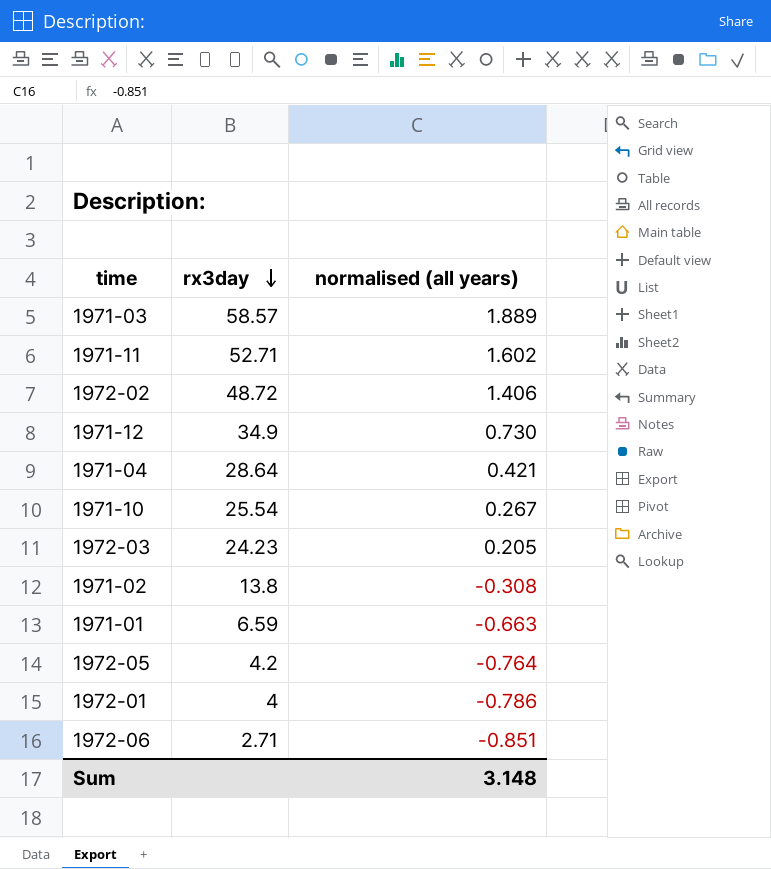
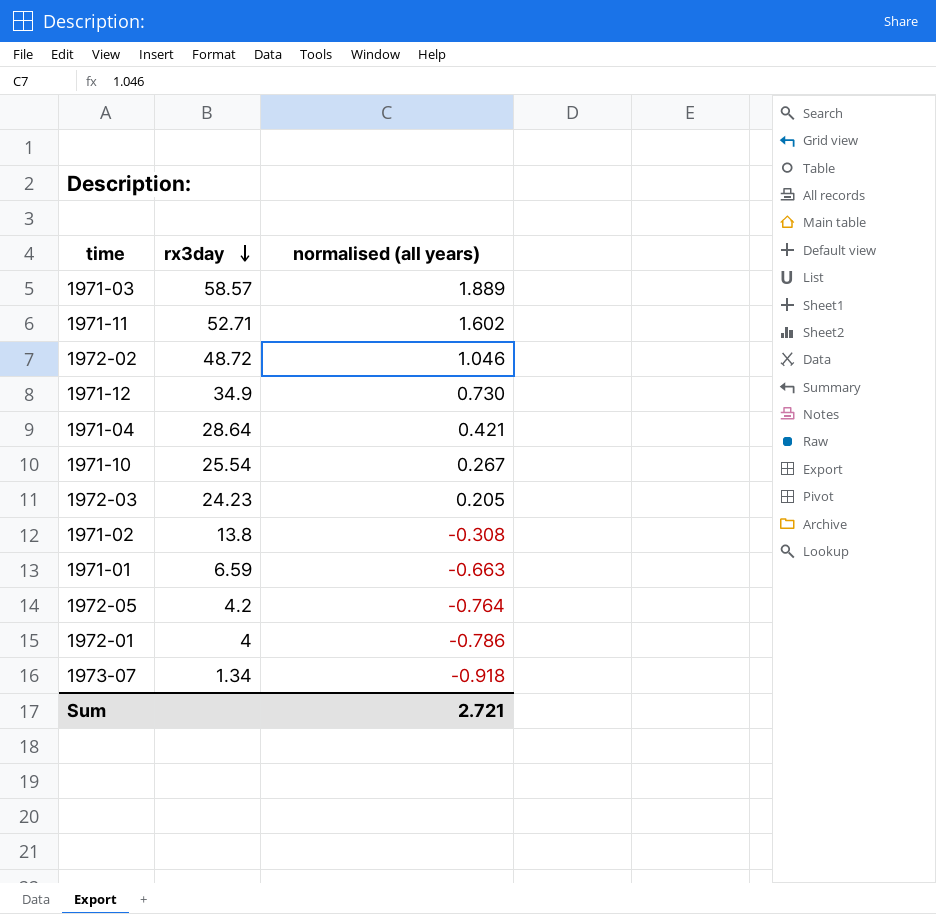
row 1972-06: 2.71 | -0.851 -> none
1972-02 | normalised (all years): 1.406 -> 1.046
row 1973-07: none -> 1.34 | -0.918
Sum | normalised (all years): 3.148 -> 2.721

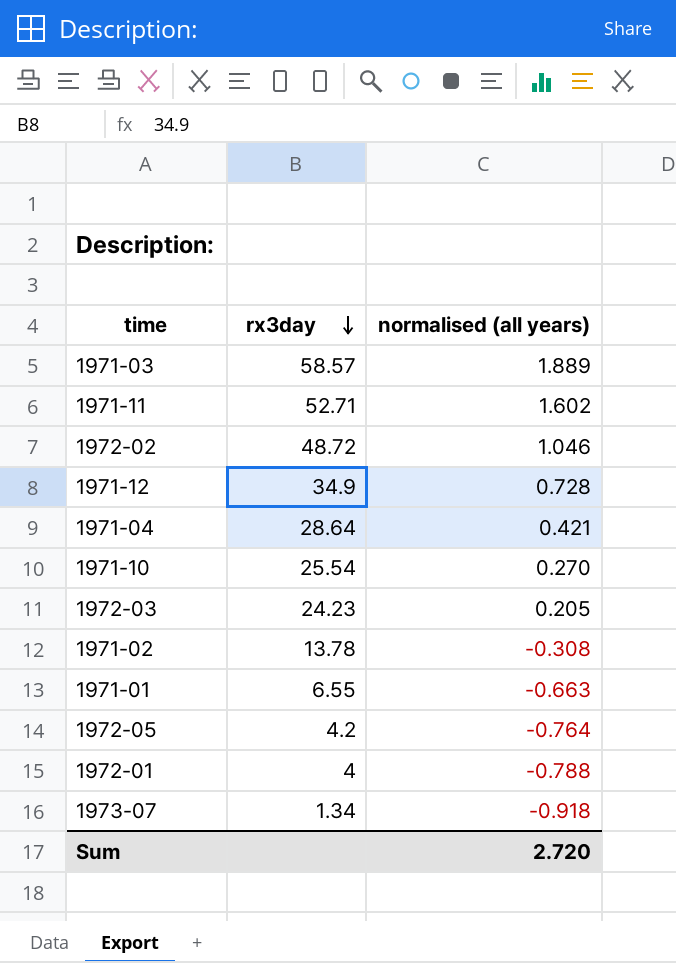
1971-12 | normalised (all years): 0.730 -> 0.728
1971-10 | normalised (all years): 0.267 -> 0.270
1971-02 | rx3day: 13.8 -> 13.78
1971-01 | rx3day: 6.59 -> 6.55
1972-01 | normalised (all years): -0.786 -> -0.788
Sum | normalised (all years): 2.721 -> 2.720

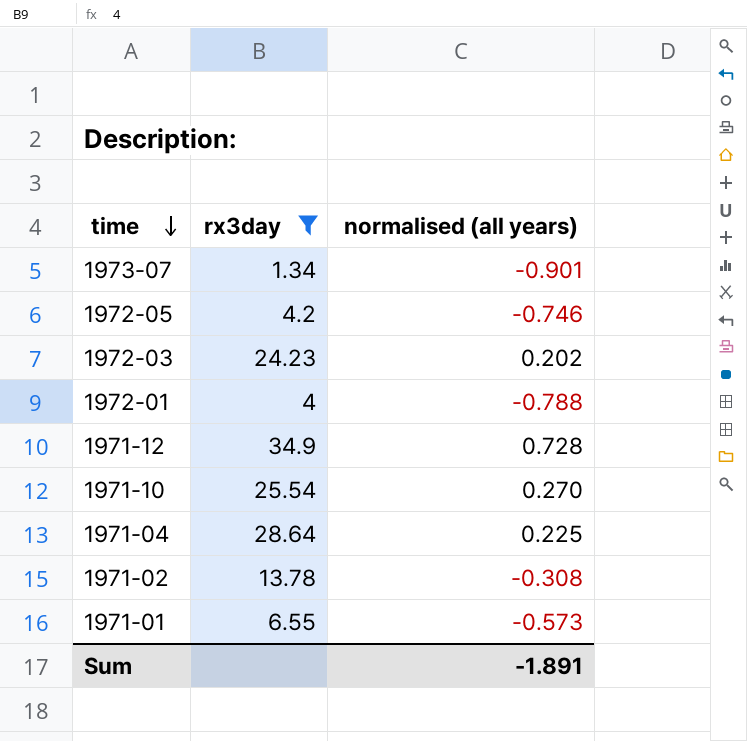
filter: none -> rx3day <= 34.9
row order: rx3day descending -> time descending
1973-07 | normalised (all years): -0.918 -> -0.901
1972-05 | normalised (all years): -0.764 -> -0.746
1972-03 | normalised (all years): 0.205 -> 0.202
1971-04 | normalised (all years): 0.421 -> 0.225
1971-01 | normalised (all years): -0.663 -> -0.573
Sum | normalised (all years): 2.720 -> -1.891

